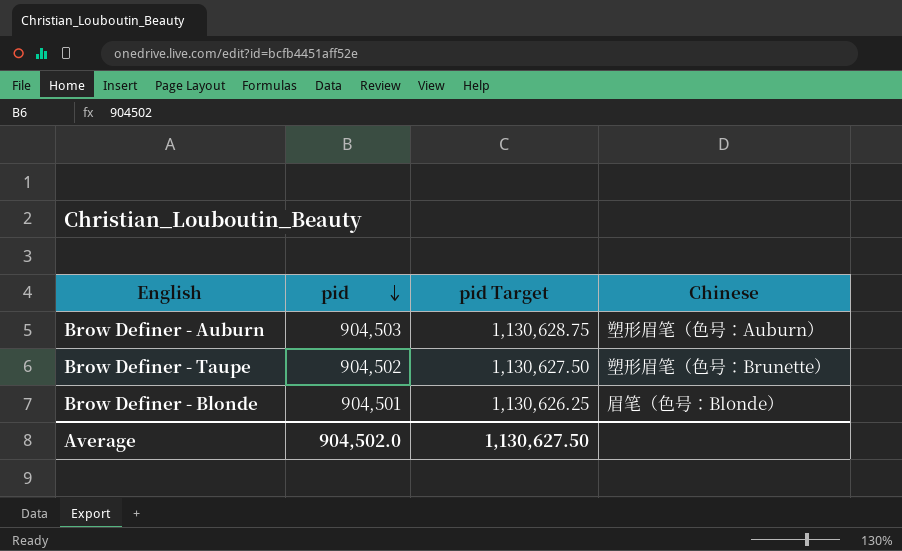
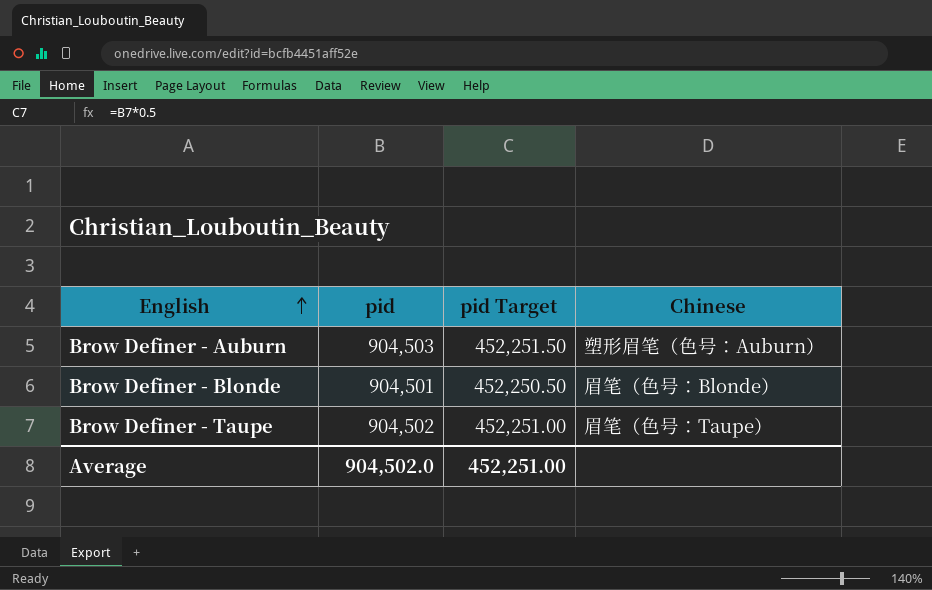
row order: pid descending -> English ascending
column pid Target | formula: [pid] * 1.25 -> [pid] * 0.5
Brow Definer - Taupe | Chinese: 塑形眉笔（色号：Brunette） -> 眉笔（色号：Taupe）
Average | pid Target: 1,130,627.50 -> 452,251.00

